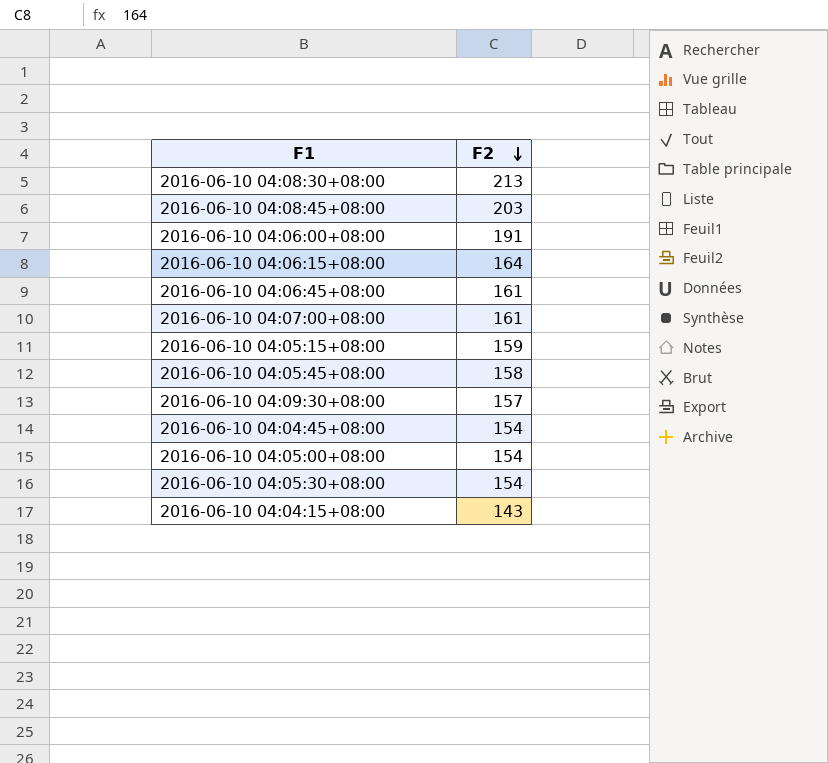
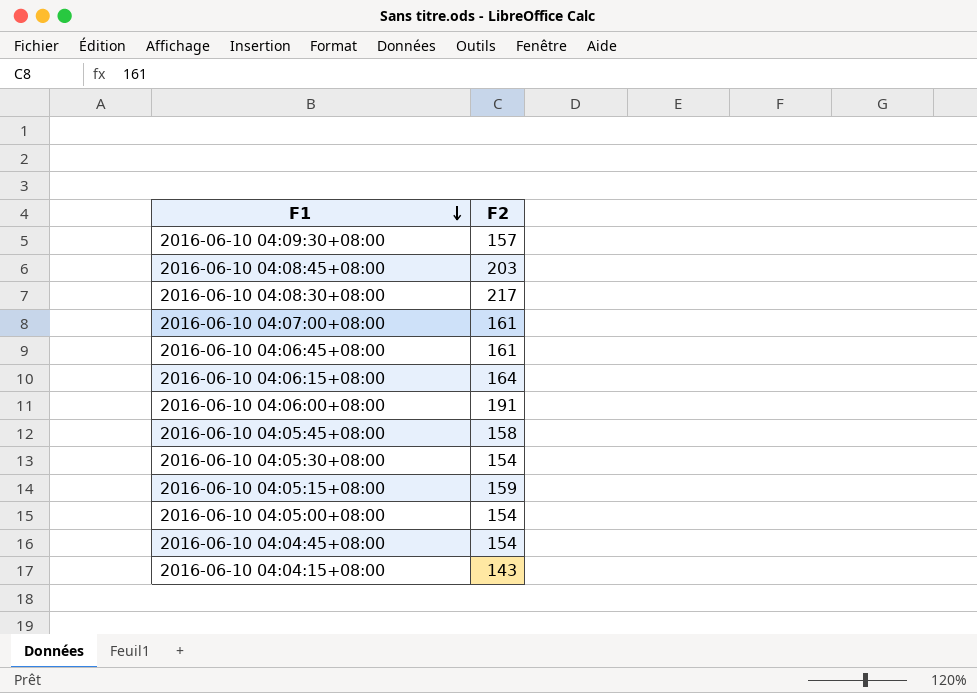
row order: F2 descending -> F1 descending
2016-06-10 04:08:30+08:00 | F2: 213 -> 217

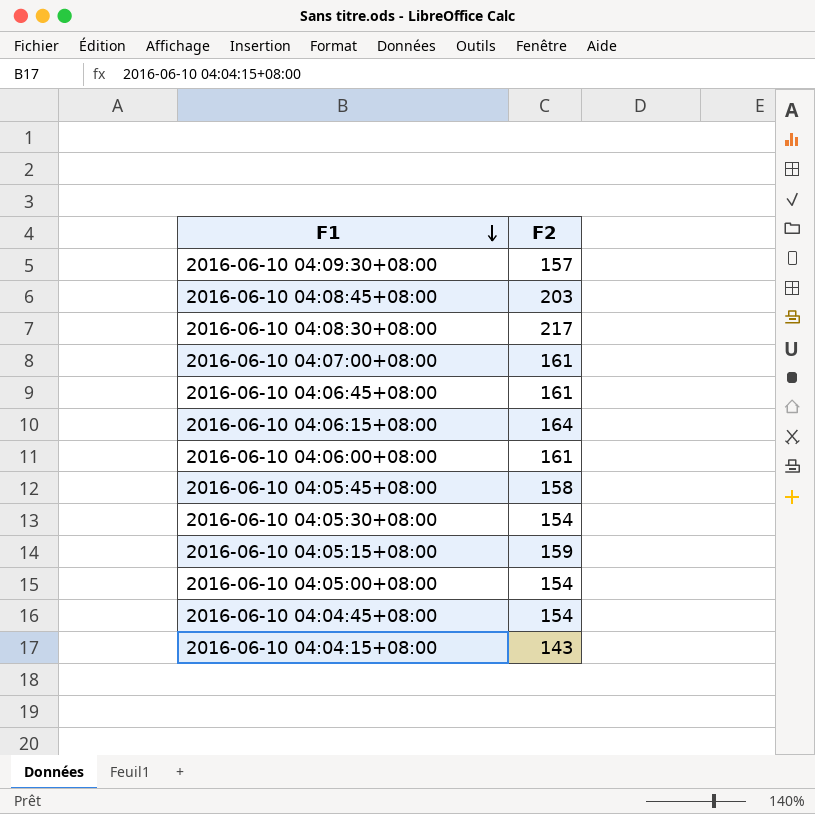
2016-06-10 04:06:00+08:00 | F2: 191 -> 161

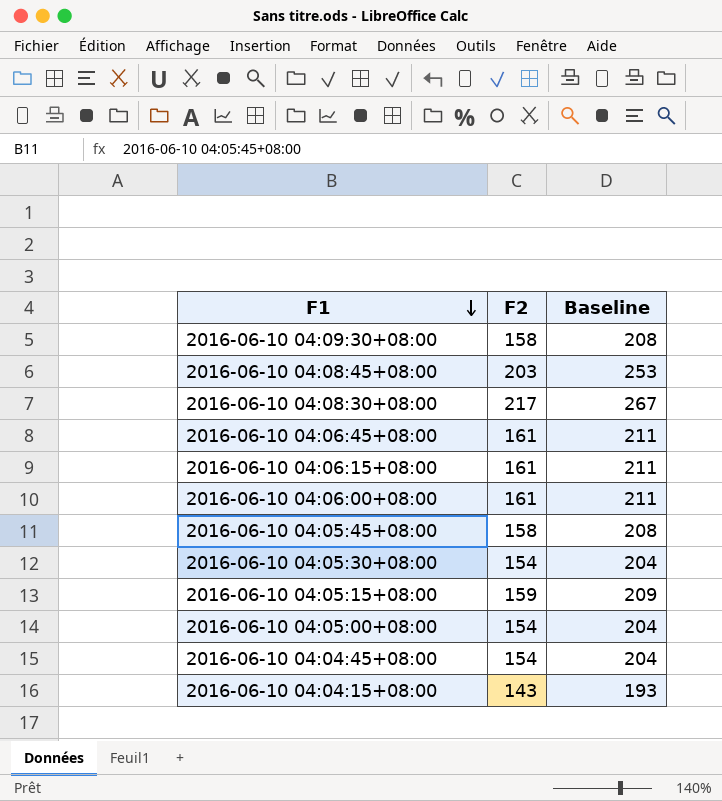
column Baseline | formula: none -> [F2] + 50
row 2016-06-10 04:07:00+08:00: 161 -> none
2016-06-10 04:09:30+08:00 | F2: 157 -> 158
2016-06-10 04:06:15+08:00 | F2: 164 -> 161

